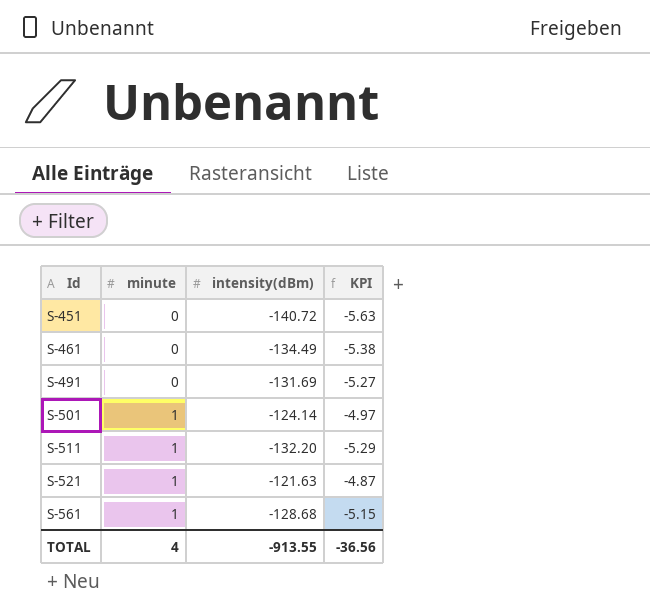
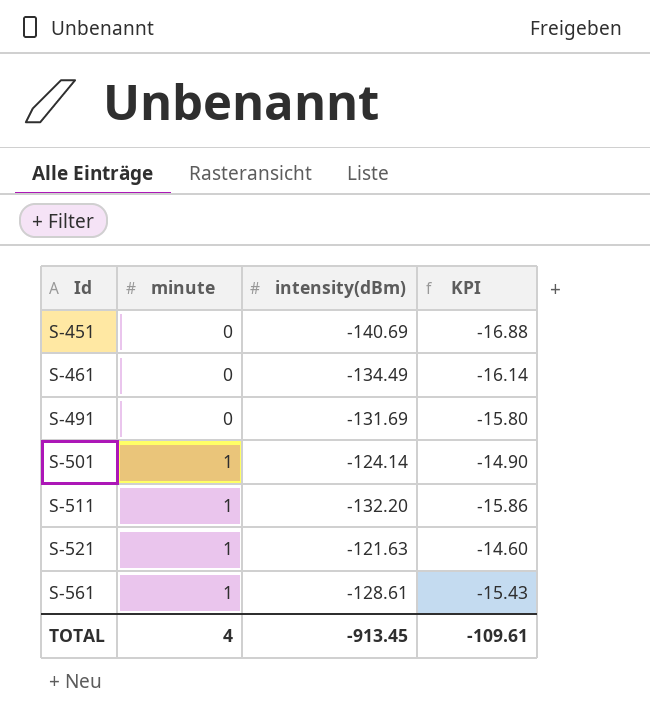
column KPI | formula: [intensity(dBm)] * 0.04 -> [intensity(dBm)] * 0.12
S-451 | intensity(dBm): -140.72 -> -140.69
S-561 | intensity(dBm): -128.68 -> -128.61
TOTAL | intensity(dBm): -913.55 -> -913.45
TOTAL | KPI: -36.56 -> -109.61

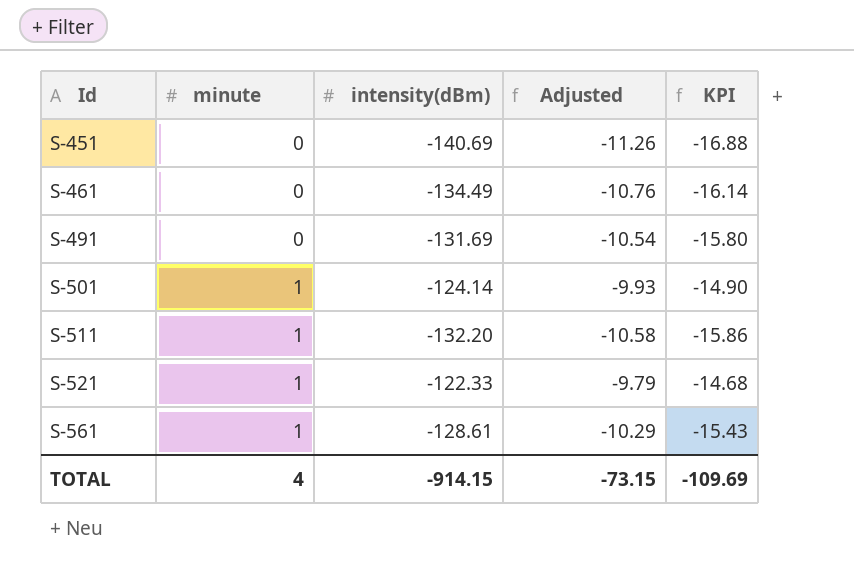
column Adjusted | formula: none -> [intensity(dBm)] * 0.08
S-521 | intensity(dBm): -121.63 -> -122.33
S-521 | KPI: -14.60 -> -14.68
TOTAL | intensity(dBm): -913.45 -> -914.15
TOTAL | KPI: -109.61 -> -109.69

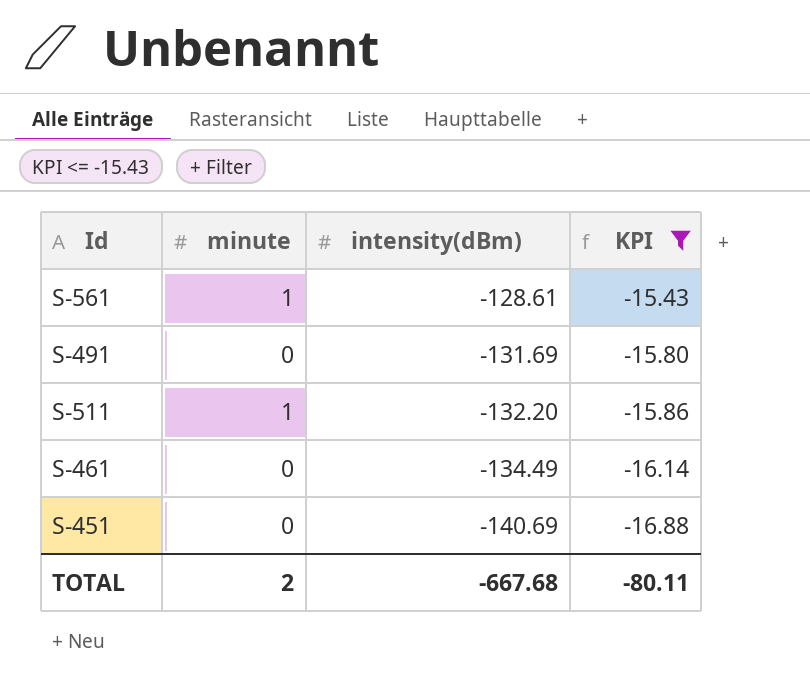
filter: none -> KPI <= -15.43
row order: Id ascending -> intensity(dBm) descending
column Adjusted | formula: [intensity(dBm)] * 0.08 -> none
TOTAL | minute: 4 -> 2
TOTAL | intensity(dBm): -914.15 -> -667.68
TOTAL | KPI: -109.69 -> -80.11

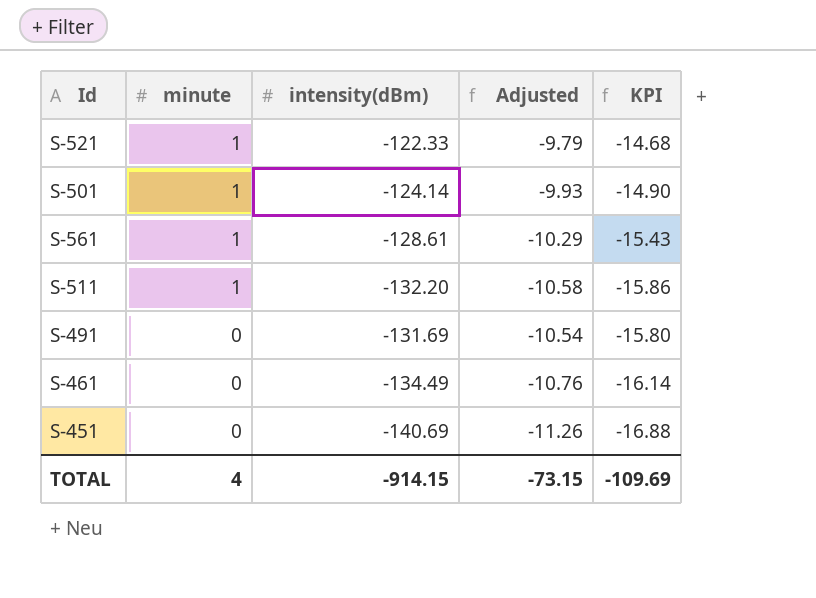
filter: KPI <= -15.43 -> none
row order: intensity(dBm) descending -> minute descending
column Adjusted | formula: none -> [intensity(dBm)] * 0.08
TOTAL | minute: 2 -> 4
TOTAL | intensity(dBm): -667.68 -> -914.15
TOTAL | KPI: -80.11 -> -109.69

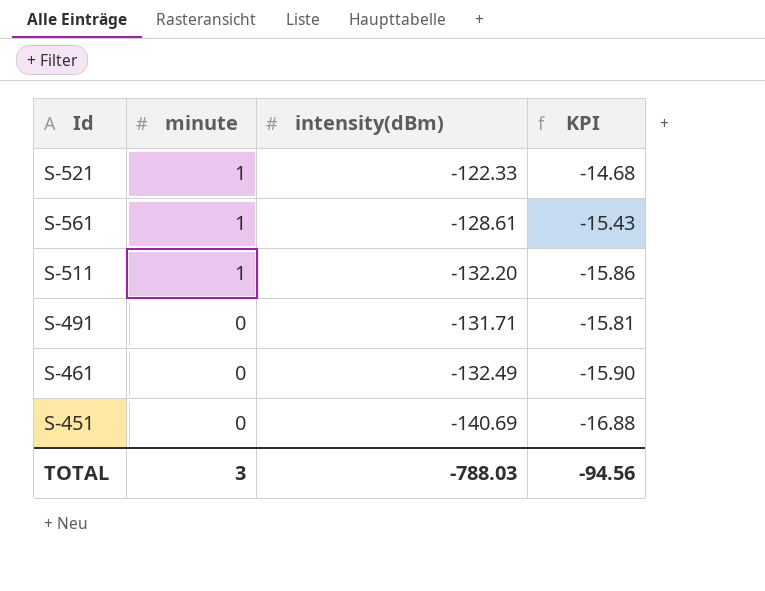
column Adjusted | formula: [intensity(dBm)] * 0.08 -> none
row S-501: 1 | -124.14 | -9.93 | -14.90 -> none
S-491 | intensity(dBm): -131.69 -> -131.71
S-491 | KPI: -15.80 -> -15.81
S-461 | intensity(dBm): -134.49 -> -132.49
S-461 | KPI: -16.14 -> -15.90
TOTAL | minute: 4 -> 3
TOTAL | intensity(dBm): -914.15 -> -788.03
TOTAL | KPI: -109.69 -> -94.56

